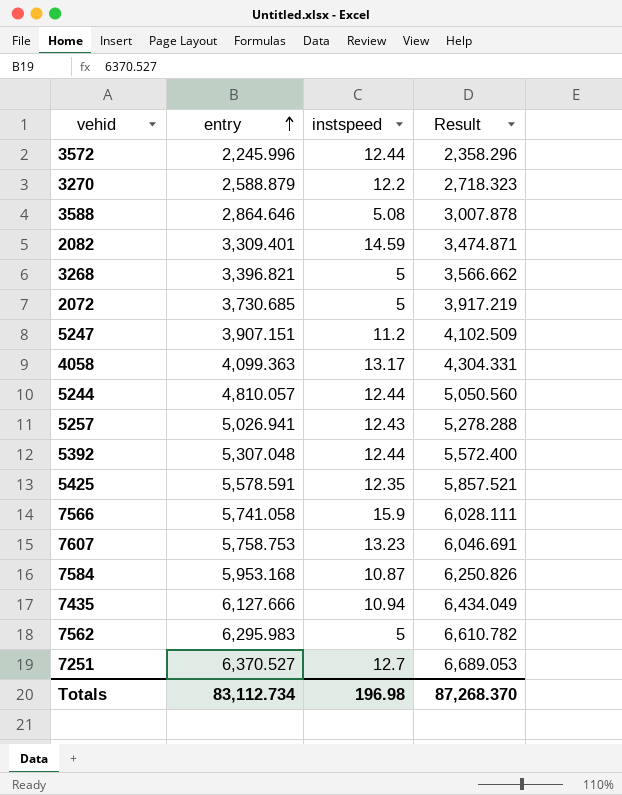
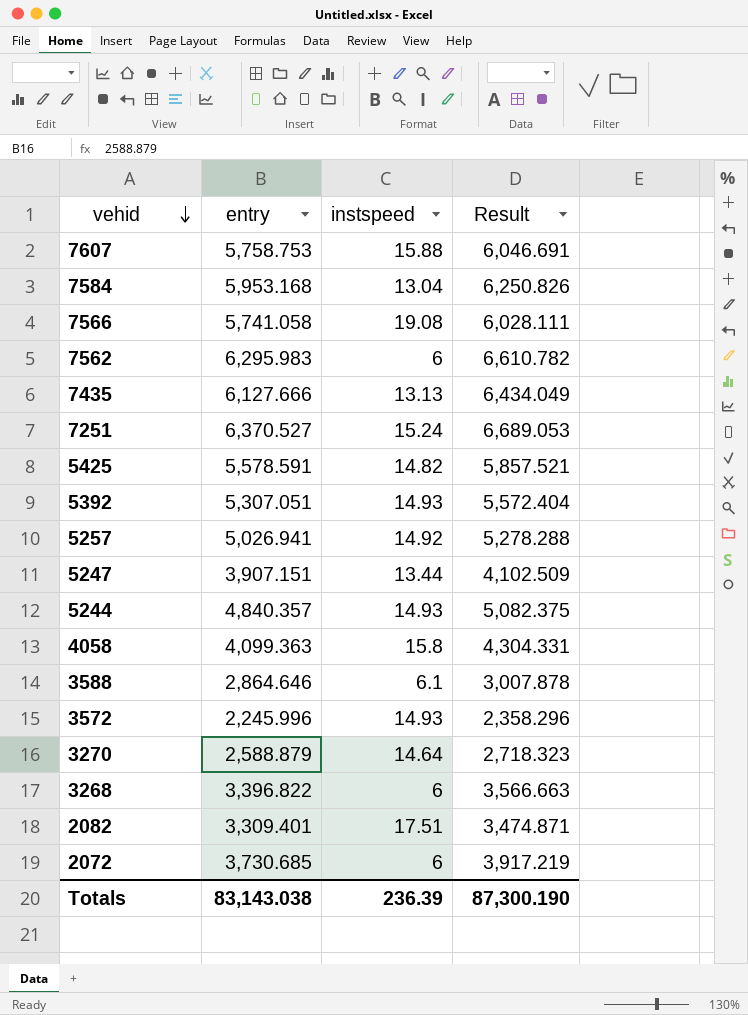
row order: entry ascending -> vehid descending
7607 | instspeed: 13.23 -> 15.88
7584 | instspeed: 10.87 -> 13.04
7566 | instspeed: 15.9 -> 19.08
7562 | instspeed: 5 -> 6
7435 | instspeed: 10.94 -> 13.13
7251 | instspeed: 12.7 -> 15.24
5425 | instspeed: 12.35 -> 14.82
5392 | entry: 5,307.048 -> 5,307.051
5392 | instspeed: 12.44 -> 14.93
5392 | Result: 5,572.400 -> 5,572.404
5257 | instspeed: 12.43 -> 14.92
5247 | instspeed: 11.2 -> 13.44
5244 | entry: 4,810.057 -> 4,840.357
5244 | instspeed: 12.44 -> 14.93
5244 | Result: 5,050.560 -> 5,082.375
4058 | instspeed: 13.17 -> 15.8
3588 | instspeed: 5.08 -> 6.1
3572 | instspeed: 12.44 -> 14.93
3270 | instspeed: 12.2 -> 14.64
3268 | entry: 3,396.821 -> 3,396.822
3268 | instspeed: 5 -> 6
3268 | Result: 3,566.662 -> 3,566.663
2082 | instspeed: 14.59 -> 17.51
2072 | instspeed: 5 -> 6
Totals | entry: 83,112.734 -> 83,143.038
Totals | instspeed: 196.98 -> 236.39
Totals | Result: 87,268.370 -> 87,300.190

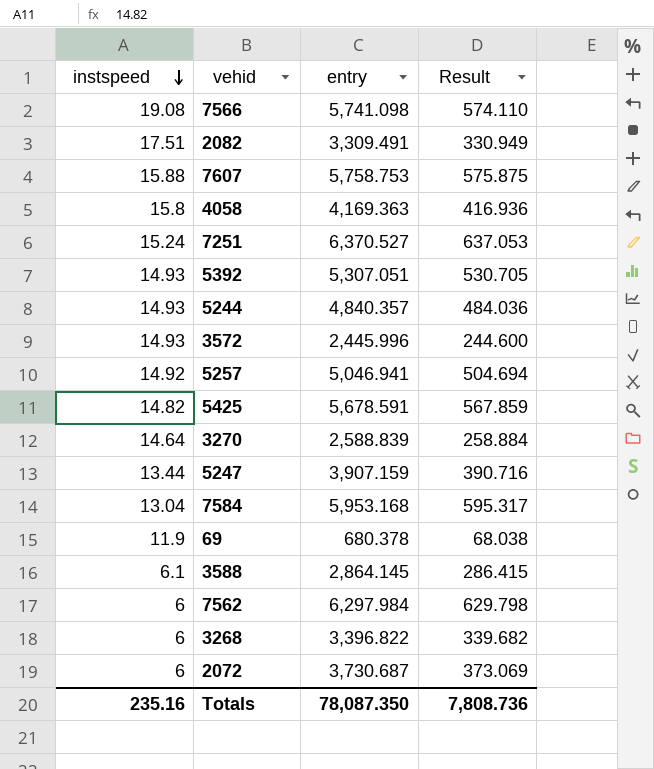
row order: vehid descending -> instspeed descending
column instspeed | position: 3 -> 1
column Result | formula: [entry] * 1.05 -> [entry] * 0.1
row 7435: 6,127.666 | 13.13 | 6,434.049 -> none
7566 | entry: 5,741.058 -> 5,741.098
2082 | entry: 3,309.401 -> 3,309.491
4058 | entry: 4,099.363 -> 4,169.363
3572 | entry: 2,245.996 -> 2,445.996
5257 | entry: 5,026.941 -> 5,046.941
5425 | entry: 5,578.591 -> 5,678.591
3270 | entry: 2,588.879 -> 2,588.839
5247 | entry: 3,907.151 -> 3,907.159
row 69: none -> 11.9 | 680.378 | 68.038
3588 | entry: 2,864.646 -> 2,864.145
7562 | entry: 6,295.983 -> 6,297.984
2072 | entry: 3,730.685 -> 3,730.687
Totals | instspeed: 236.39 -> 235.16
Totals | entry: 83,143.038 -> 78,087.350
Totals | Result: 87,300.190 -> 7,808.736

